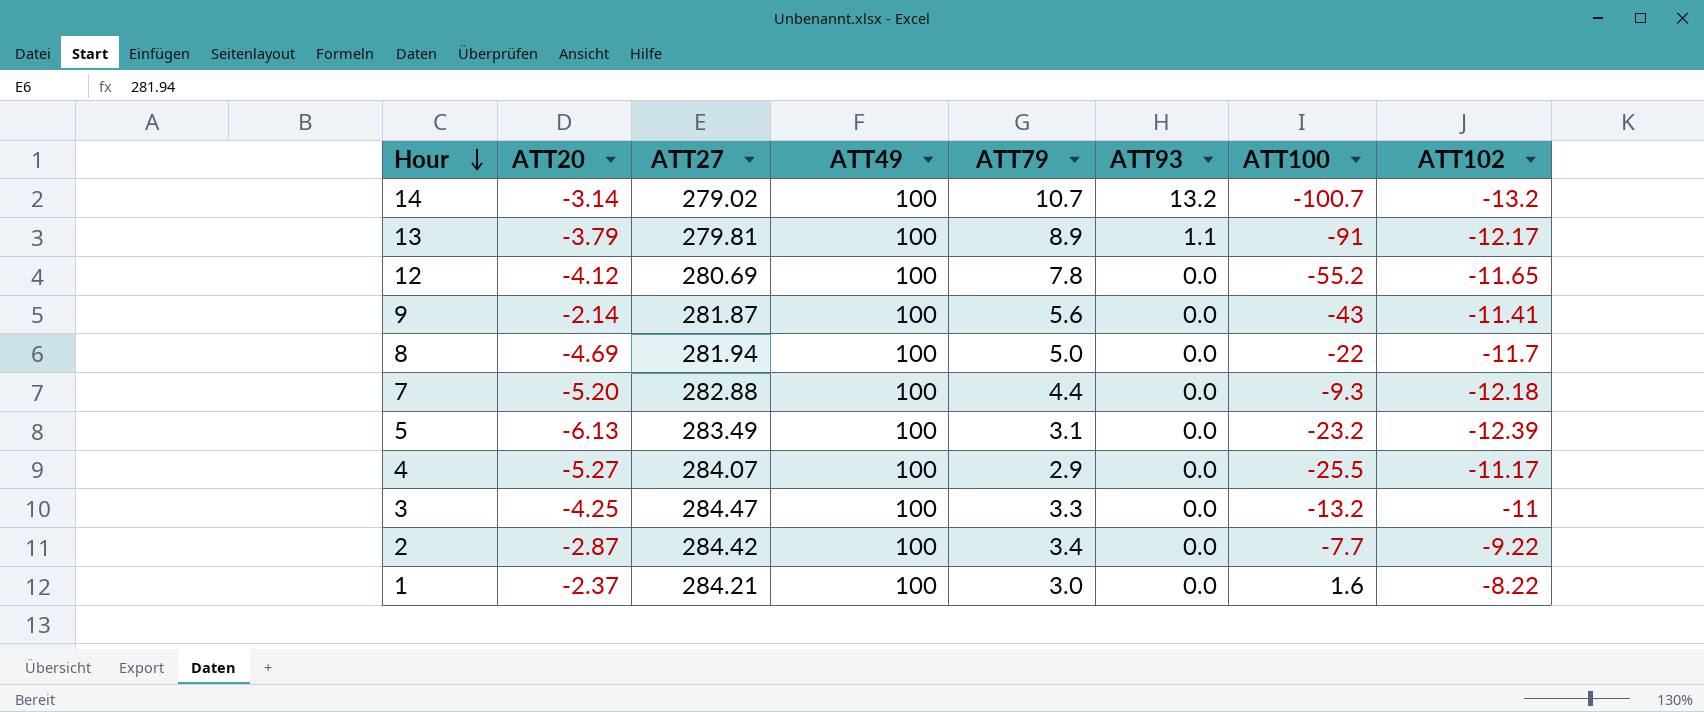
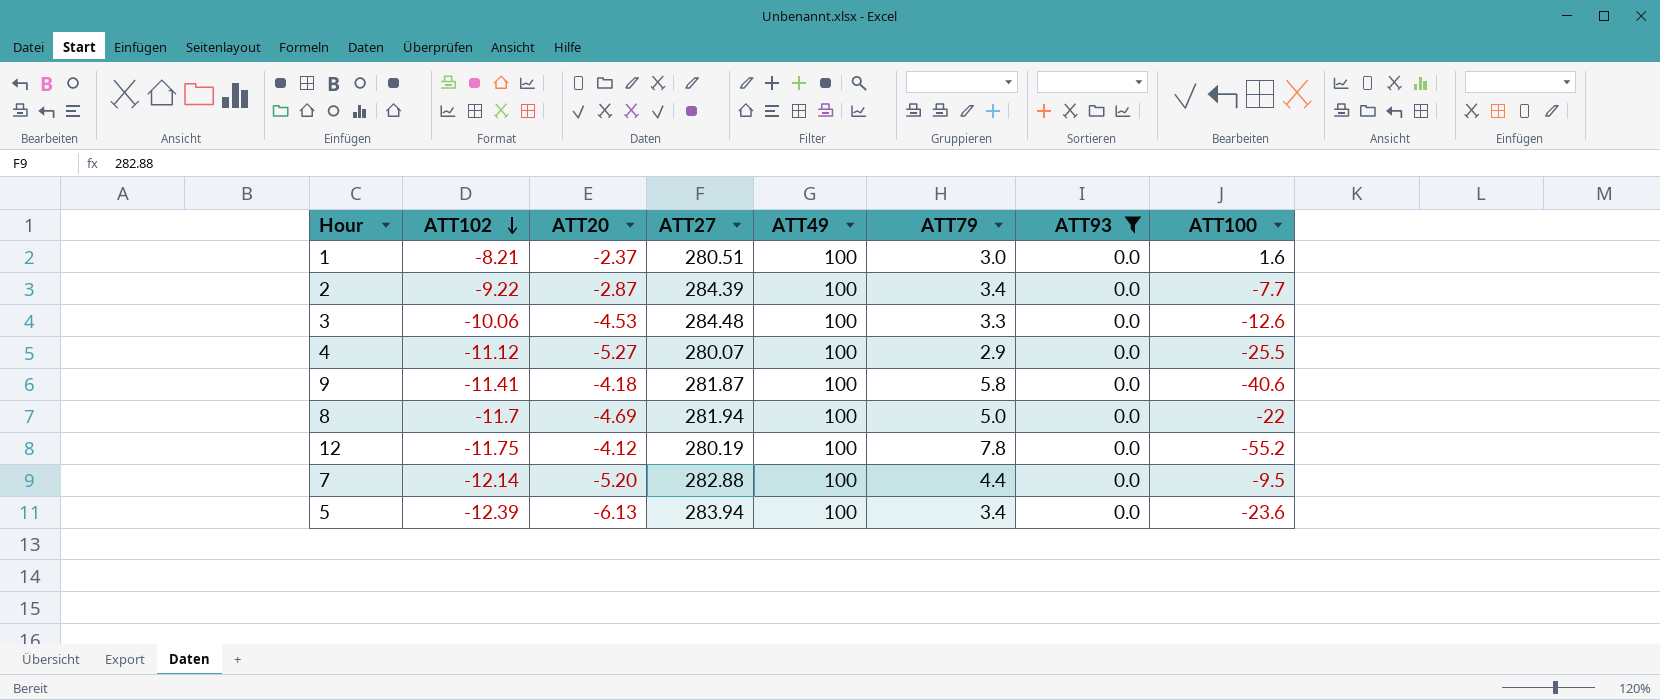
filter: none -> ATT93 = 0.0
row order: Hour descending -> ATT102 descending
column ATT102 | position: 8 -> 2
1 | ATT102: -8.22 -> -8.21
1 | ATT27: 284.21 -> 280.51
2 | ATT27: 284.42 -> 284.39
3 | ATT102: -11 -> -10.06
3 | ATT20: -4.25 -> -4.53
3 | ATT27: 284.47 -> 284.48
3 | ATT100: -13.2 -> -12.6
4 | ATT102: -11.17 -> -11.12
4 | ATT27: 284.07 -> 280.07
9 | ATT20: -2.14 -> -4.18
9 | ATT79: 5.6 -> 5.8
9 | ATT100: -43 -> -40.6
12 | ATT102: -11.65 -> -11.75
12 | ATT27: 280.69 -> 280.19
7 | ATT102: -12.18 -> -12.14
7 | ATT100: -9.3 -> -9.5
5 | ATT27: 283.49 -> 283.94
5 | ATT79: 3.1 -> 3.4
5 | ATT100: -23.2 -> -23.6

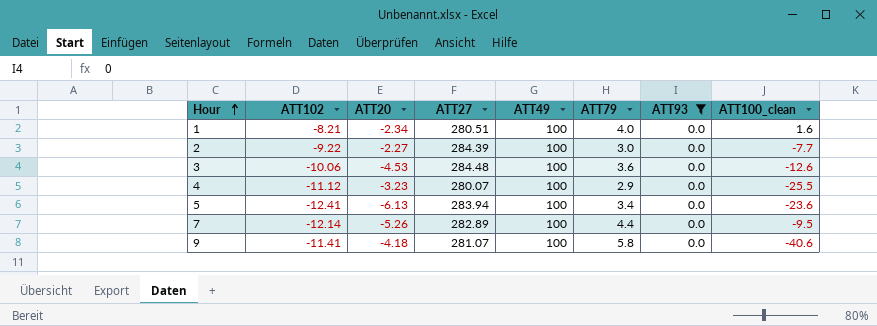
row order: ATT102 descending -> Hour ascending
column name: ATT100 -> ATT100_clean
row 8: -11.7 | -4.69 | 281.94 | 100 | 5.0 | 0.0 | -22 -> none
row 12: -11.75 | -4.12 | 280.19 | 100 | 7.8 | 0.0 | -55.2 -> none
1 | ATT20: -2.37 -> -2.34
1 | ATT79: 3.0 -> 4.0
2 | ATT20: -2.87 -> -2.27
2 | ATT79: 3.4 -> 3.0
3 | ATT79: 3.3 -> 3.6
4 | ATT20: -5.27 -> -3.23
5 | ATT102: -12.39 -> -12.41
7 | ATT20: -5.20 -> -5.26
7 | ATT27: 282.88 -> 282.89
9 | ATT27: 281.87 -> 281.07

